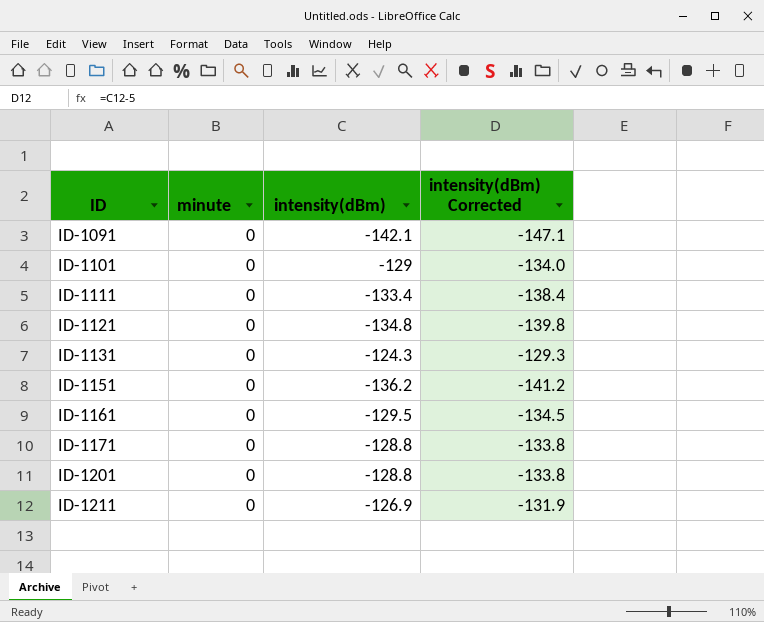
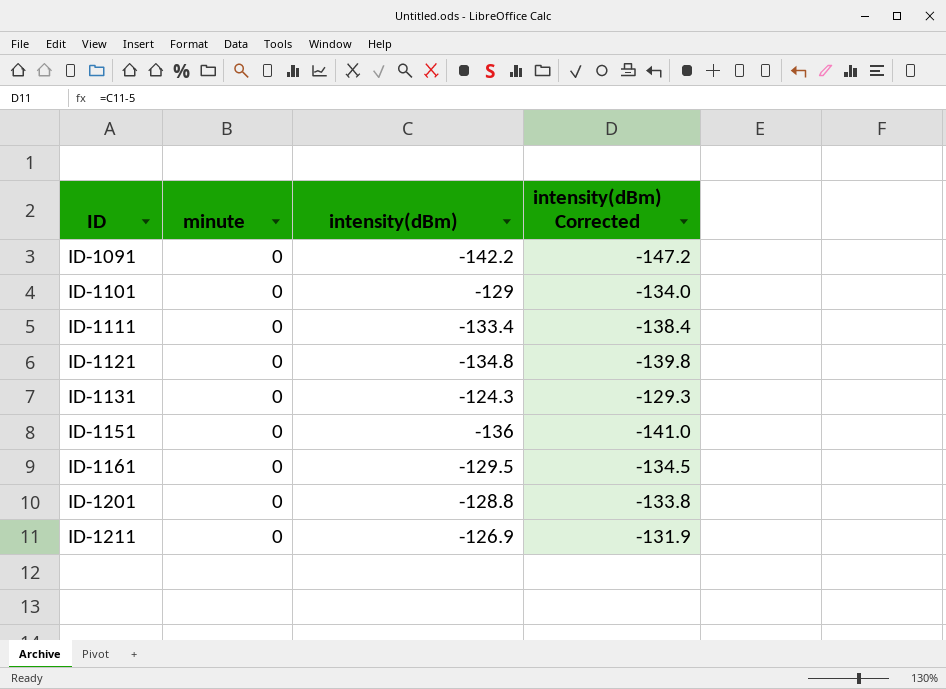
row ID-1171: 0 | -128.8 | -133.8 -> none
ID-1091 | intensity(dBm): -142.1 -> -142.2
ID-1091 | intensity(dBm) Corrected: -147.1 -> -147.2
ID-1151 | intensity(dBm): -136.2 -> -136
ID-1151 | intensity(dBm) Corrected: -141.2 -> -141.0

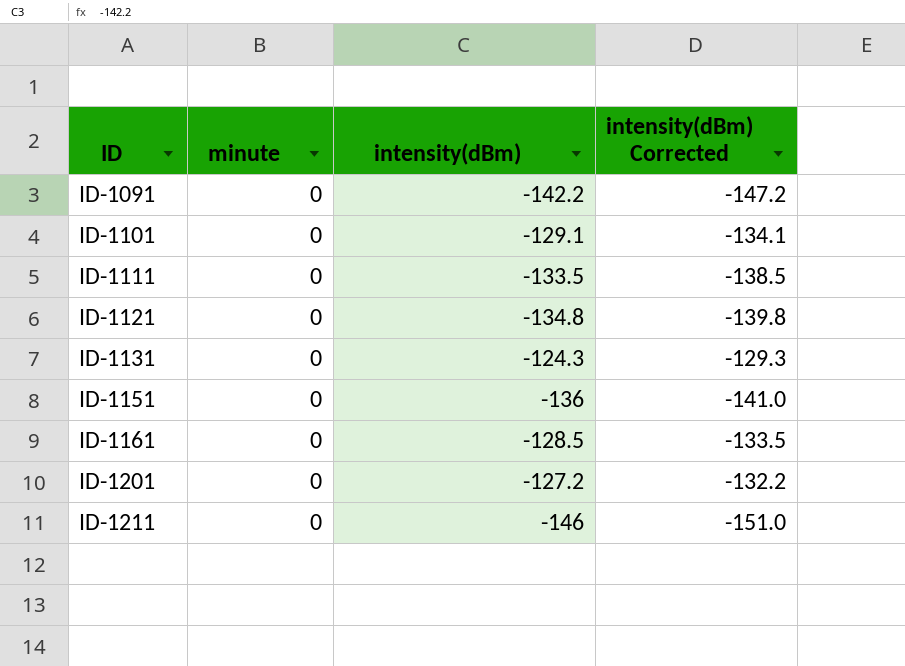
ID-1101 | intensity(dBm): -129 -> -129.1
ID-1101 | intensity(dBm) Corrected: -134.0 -> -134.1
ID-1111 | intensity(dBm): -133.4 -> -133.5
ID-1111 | intensity(dBm) Corrected: -138.4 -> -138.5
ID-1161 | intensity(dBm): -129.5 -> -128.5
ID-1161 | intensity(dBm) Corrected: -134.5 -> -133.5
ID-1201 | intensity(dBm): -128.8 -> -127.2
ID-1201 | intensity(dBm) Corrected: -133.8 -> -132.2
ID-1211 | intensity(dBm): -126.9 -> -146
ID-1211 | intensity(dBm) Corrected: -131.9 -> -151.0

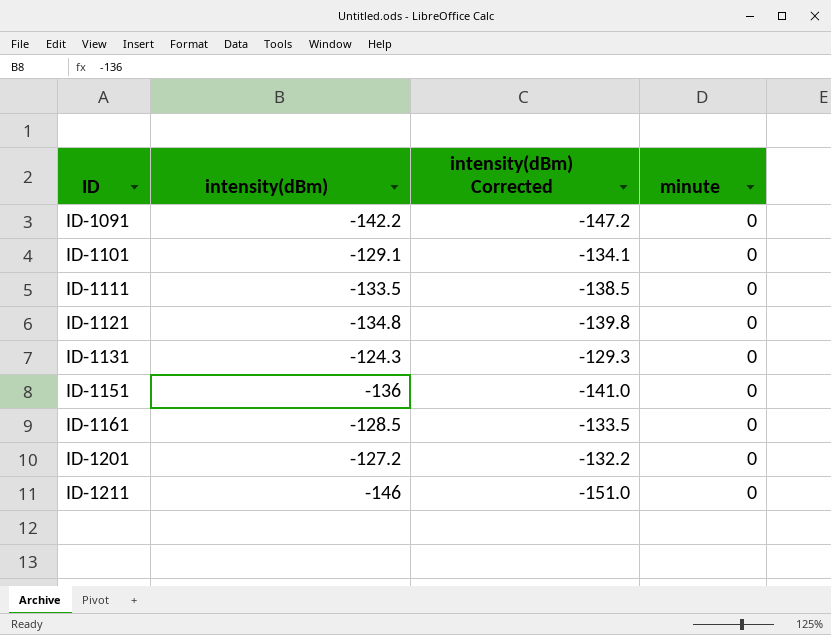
column minute | position: 2 -> 4

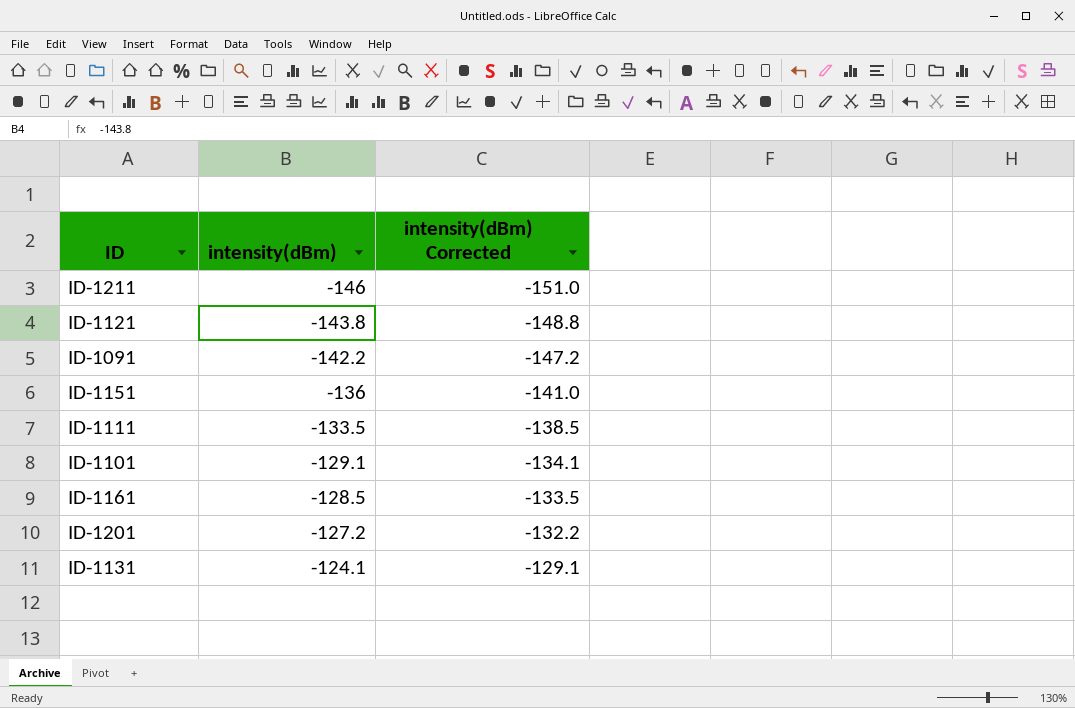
row order: ID ascending -> intensity(dBm) ascending
column minute | position: 4 -> none
ID-1121 | intensity(dBm): -134.8 -> -143.8
ID-1121 | intensity(dBm) Corrected: -139.8 -> -148.8
ID-1131 | intensity(dBm): -124.3 -> -124.1
ID-1131 | intensity(dBm) Corrected: -129.3 -> -129.1

